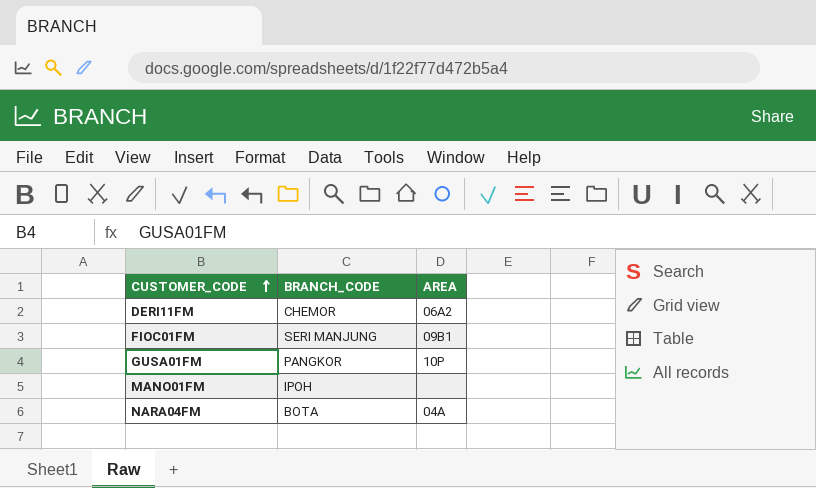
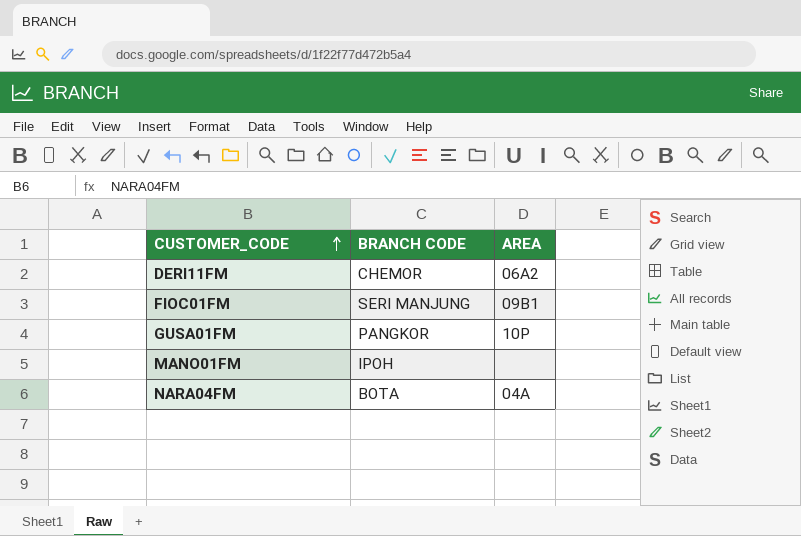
column name: BRANCH_CODE -> BRANCH CODE

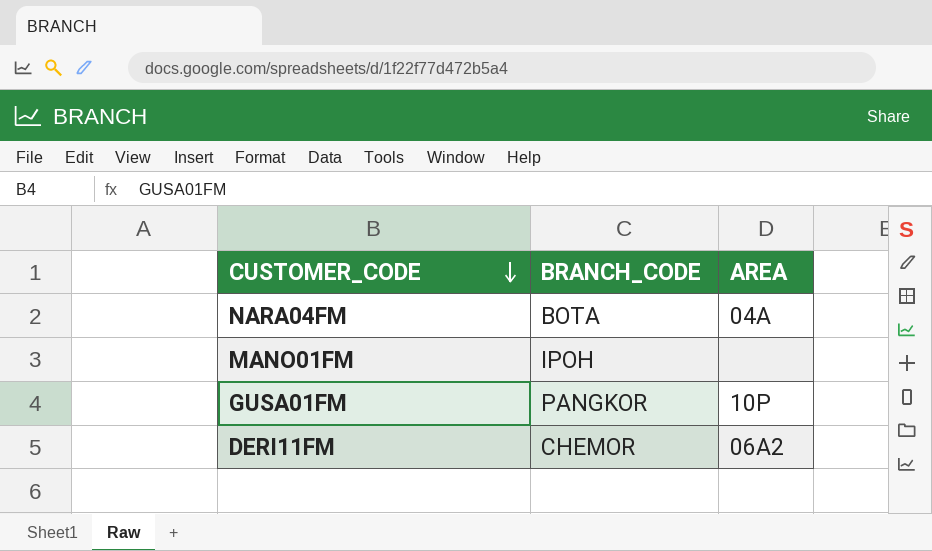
row order: CUSTOMER_CODE ascending -> CUSTOMER_CODE descending
column name: BRANCH CODE -> BRANCH_CODE
row FIOC01FM: SERI MANJUNG | 09B1 -> none

